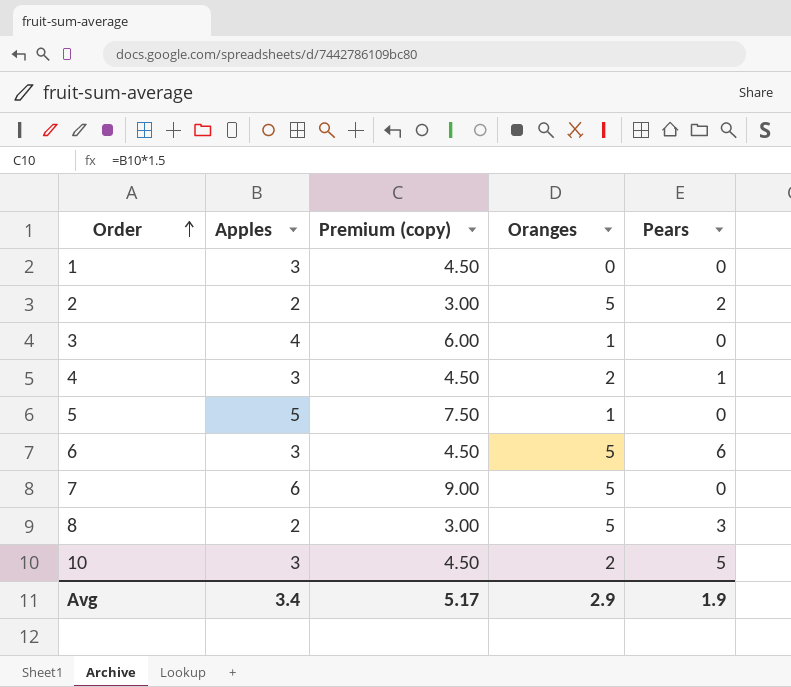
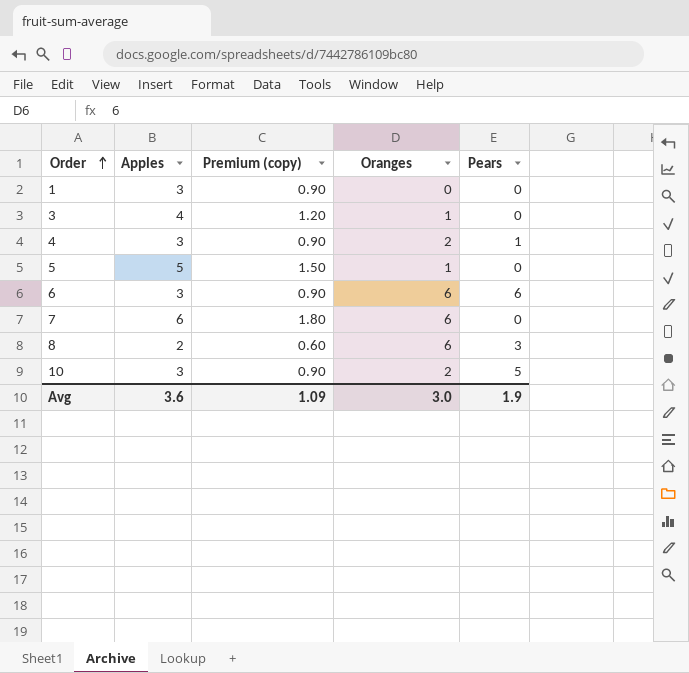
column Premium (copy) | formula: [Apples] * 1.5 -> [Apples] * 0.3
row 2: 2 | 3.00 | 5 | 2 -> none
6 | Oranges: 5 -> 6
7 | Oranges: 5 -> 6
8 | Oranges: 5 -> 6
Avg | Apples: 3.4 -> 3.6
Avg | Premium (copy): 5.17 -> 1.09
Avg | Oranges: 2.9 -> 3.0

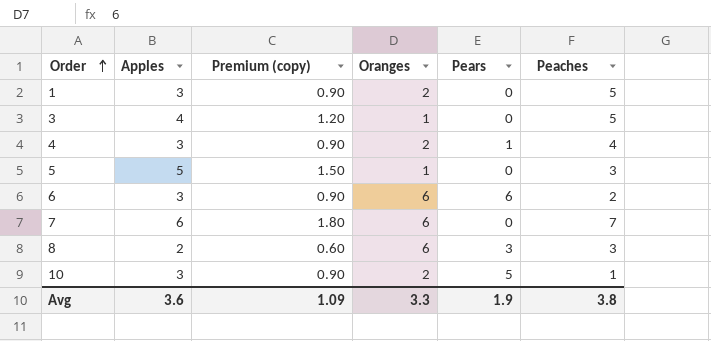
column Peaches | position: none -> 6
1 | Oranges: 0 -> 2
Avg | Oranges: 3.0 -> 3.3

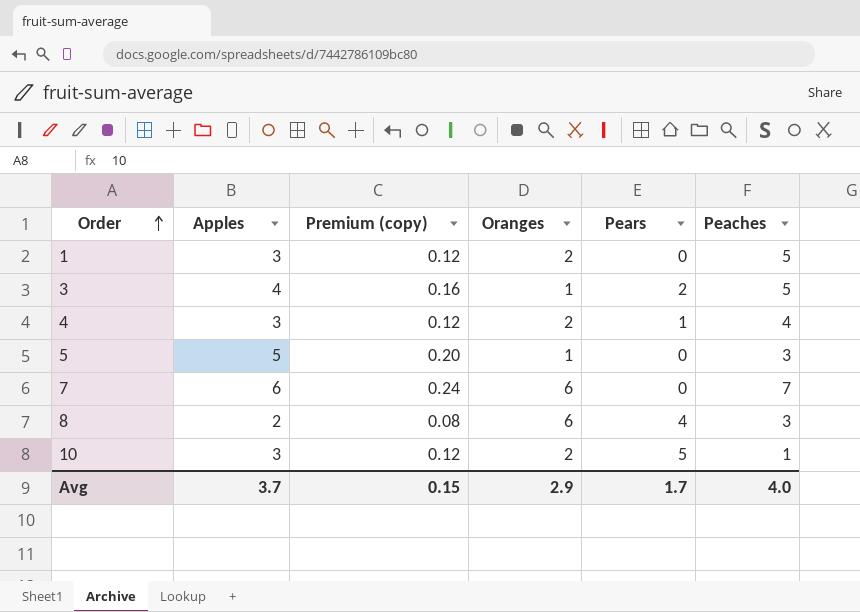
column Premium (copy) | formula: [Apples] * 0.3 -> [Apples] * 0.04
row 6: 3 | 0.90 | 6 | 6 | 2 -> none
3 | Pears: 0 -> 2
8 | Pears: 3 -> 4
Avg | Apples: 3.6 -> 3.7
Avg | Premium (copy): 1.09 -> 0.15
Avg | Oranges: 3.3 -> 2.9
Avg | Pears: 1.9 -> 1.7
Avg | Peaches: 3.8 -> 4.0

